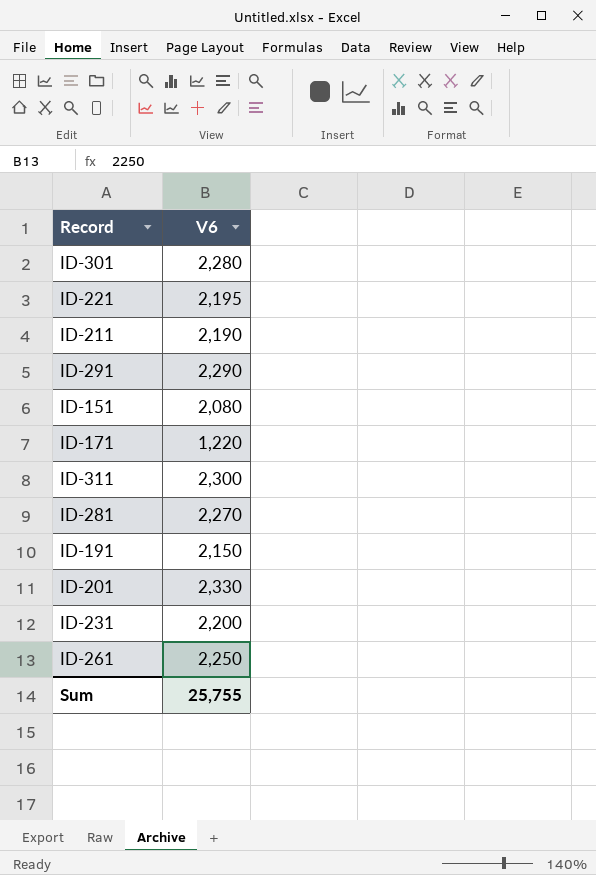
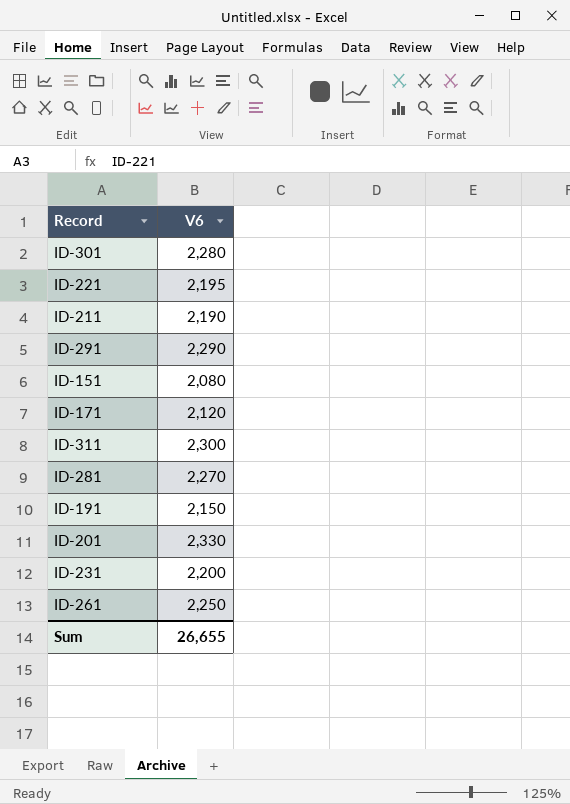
ID-171 | V6: 1,220 -> 2,120
Sum | V6: 25,755 -> 26,655

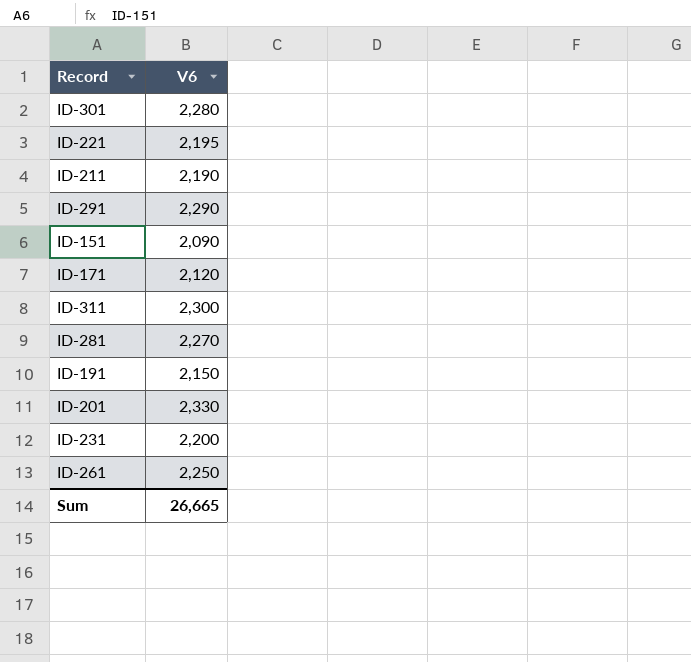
ID-151 | V6: 2,080 -> 2,090
Sum | V6: 26,655 -> 26,665

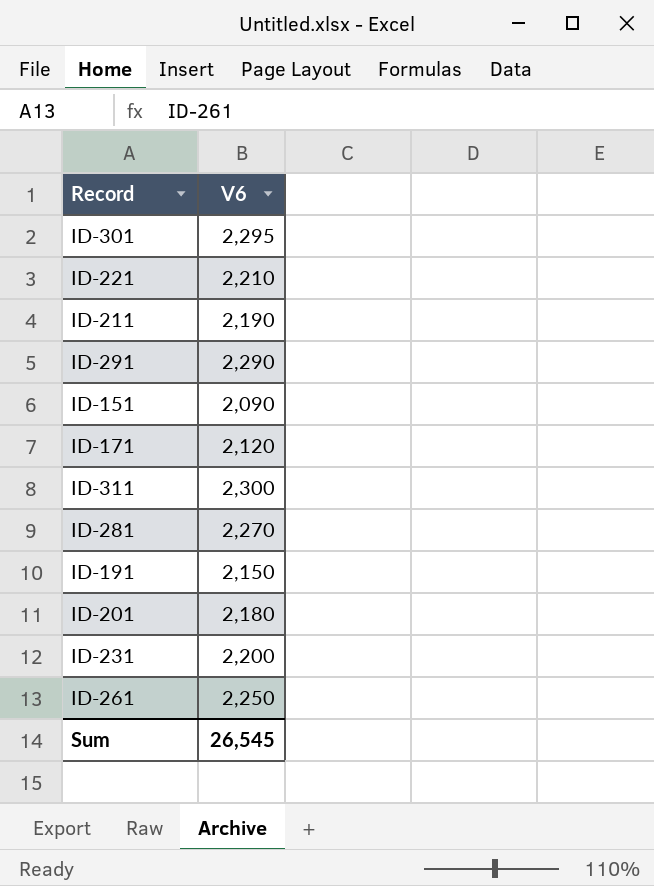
ID-301 | V6: 2,280 -> 2,295
ID-221 | V6: 2,195 -> 2,210
ID-201 | V6: 2,330 -> 2,180
Sum | V6: 26,665 -> 26,545

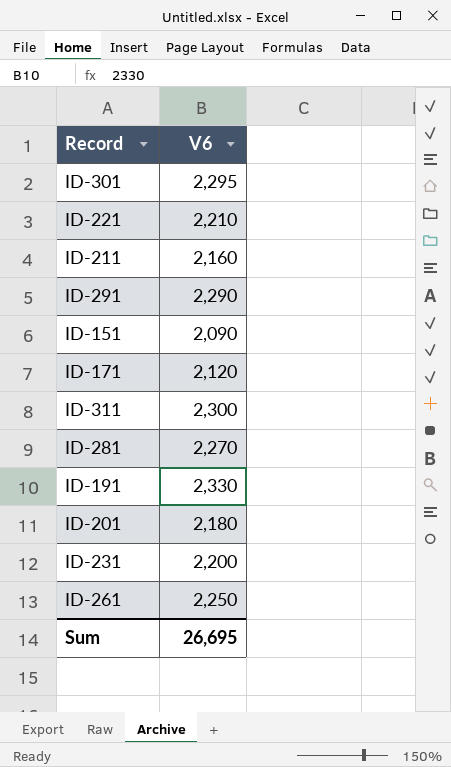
ID-211 | V6: 2,190 -> 2,160
ID-191 | V6: 2,150 -> 2,330
Sum | V6: 26,545 -> 26,695

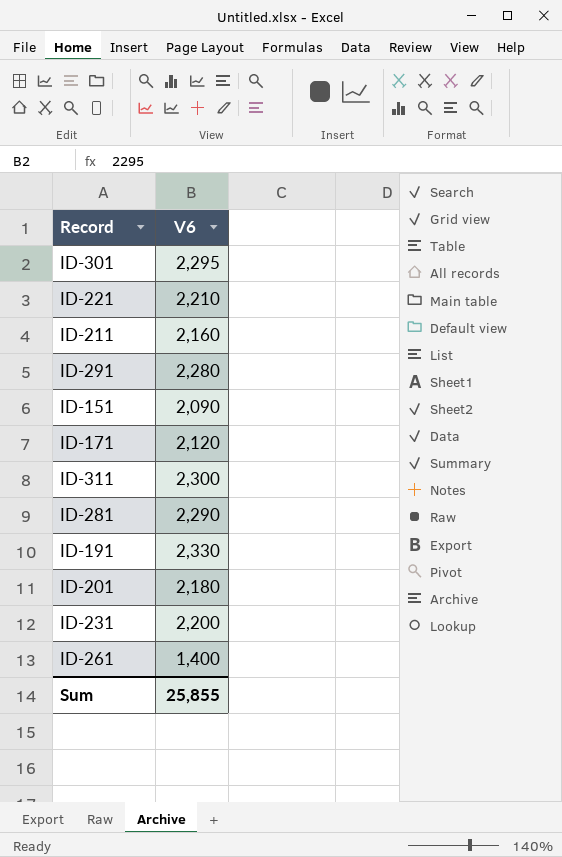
ID-291 | V6: 2,290 -> 2,280
ID-281 | V6: 2,270 -> 2,290
ID-261 | V6: 2,250 -> 1,400
Sum | V6: 26,695 -> 25,855

